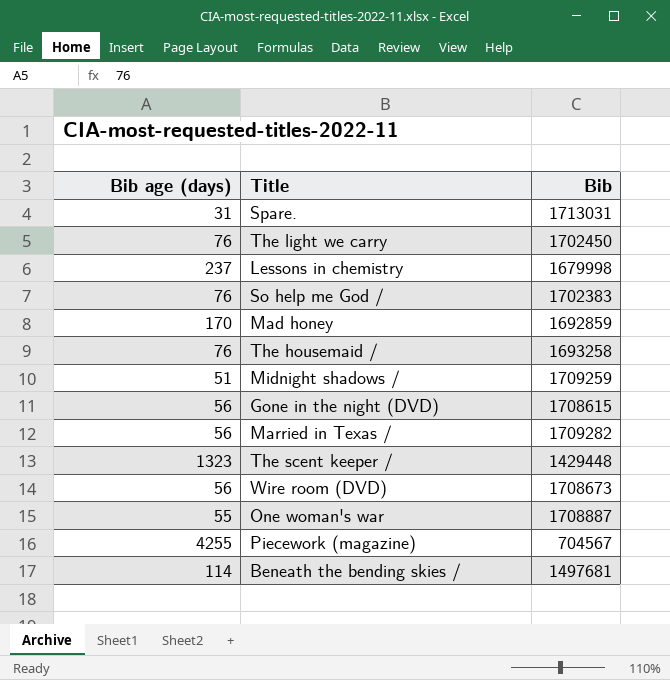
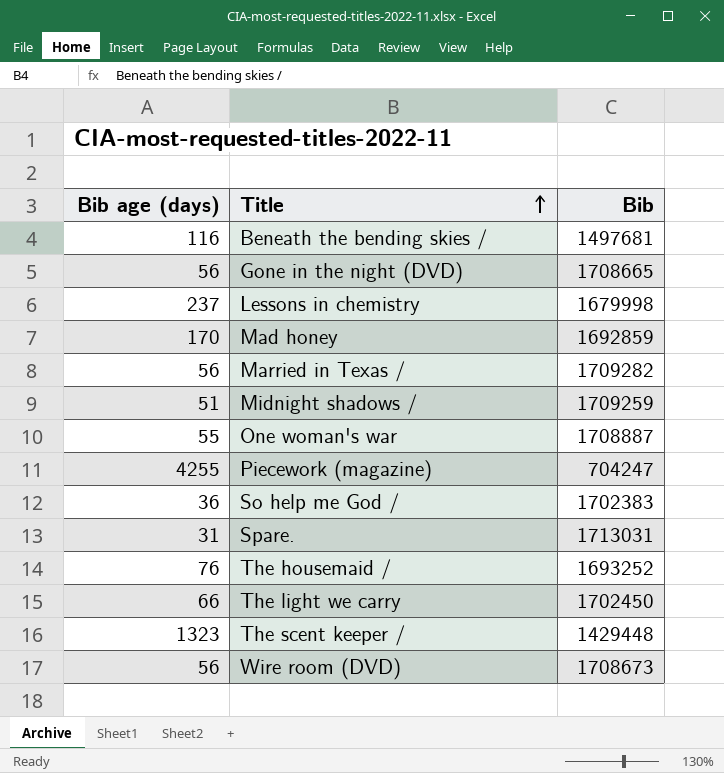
row order: none -> Title ascending
Beneath the bending skies / | Bib age (days): 114 -> 116
Gone in the night (DVD) | Bib: 1708615 -> 1708665
Piecework (magazine) | Bib: 704567 -> 704247
So help me God / | Bib age (days): 76 -> 36
The housemaid / | Bib: 1693258 -> 1693252
The light we carry | Bib age (days): 76 -> 66

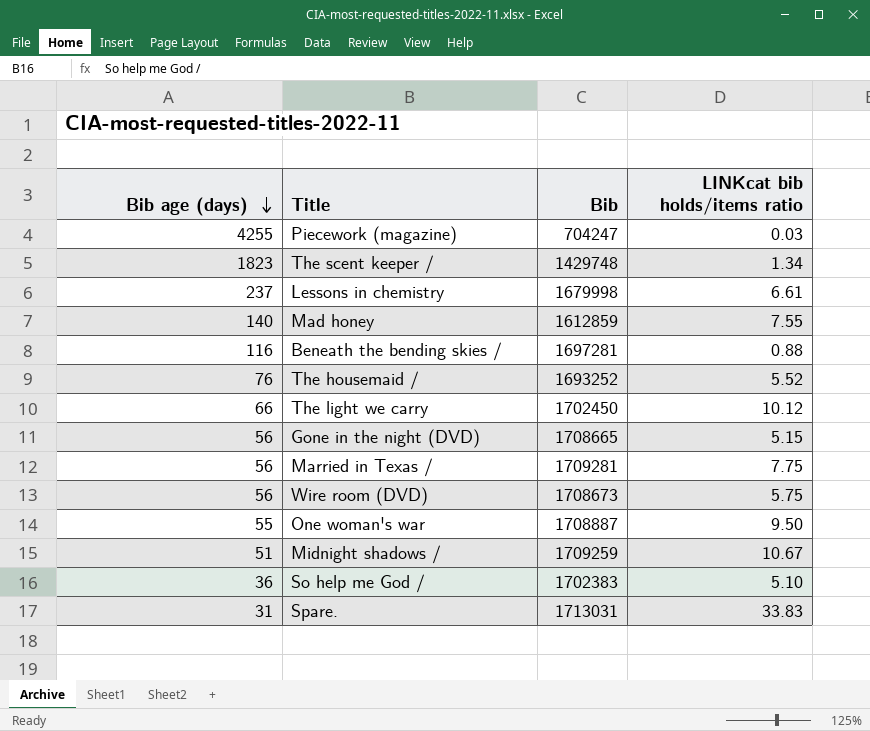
row order: Title ascending -> Bib age (days) descending
column LINKcat bib holds/items ratio | position: none -> 4
The scent keeper / | Bib age (days): 1323 -> 1823
The scent keeper / | Bib: 1429448 -> 1429748
Mad honey | Bib age (days): 170 -> 140
Mad honey | Bib: 1692859 -> 1612859
Beneath the bending skies / | Bib: 1497681 -> 1697281
Married in Texas / | Bib: 1709282 -> 1709281

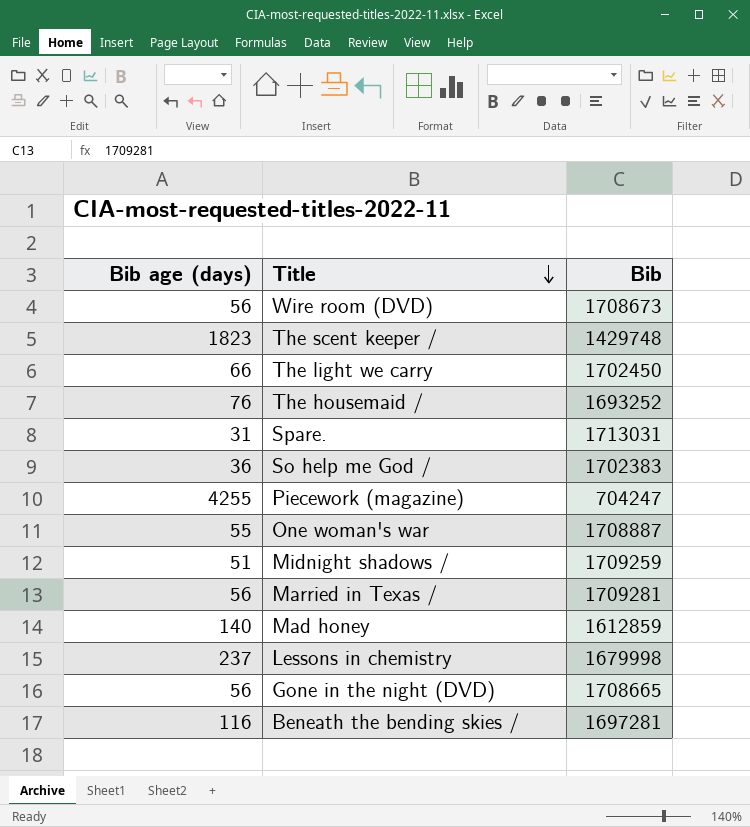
row order: Bib age (days) descending -> Title descending
column LINKcat bib holds/items ratio | position: 4 -> none

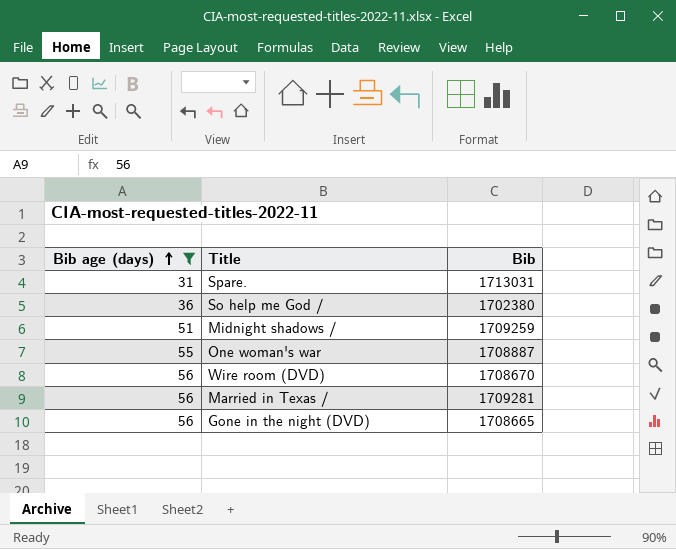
filter: none -> Bib age (days) <= 56
row order: Title descending -> Bib age (days) ascending
So help me God / | Bib: 1702383 -> 1702380
Wire room (DVD) | Bib: 1708673 -> 1708670

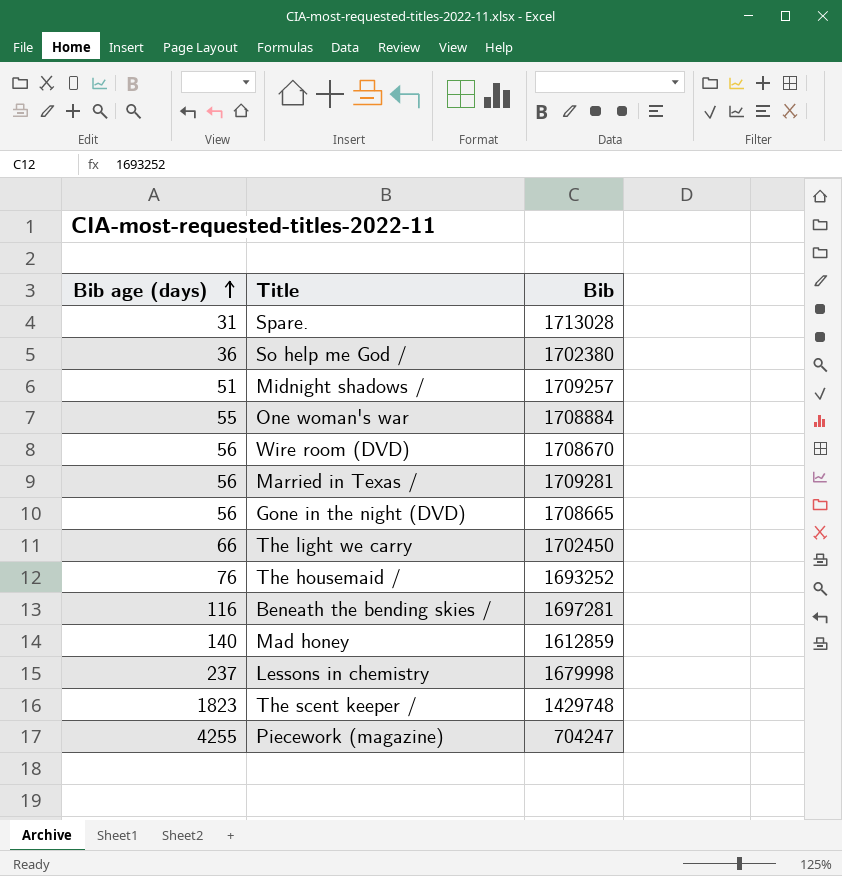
filter: Bib age (days) <= 56 -> none
Spare. | Bib: 1713031 -> 1713028
Midnight shadows / | Bib: 1709259 -> 1709257
One woman's war | Bib: 1708887 -> 1708884

